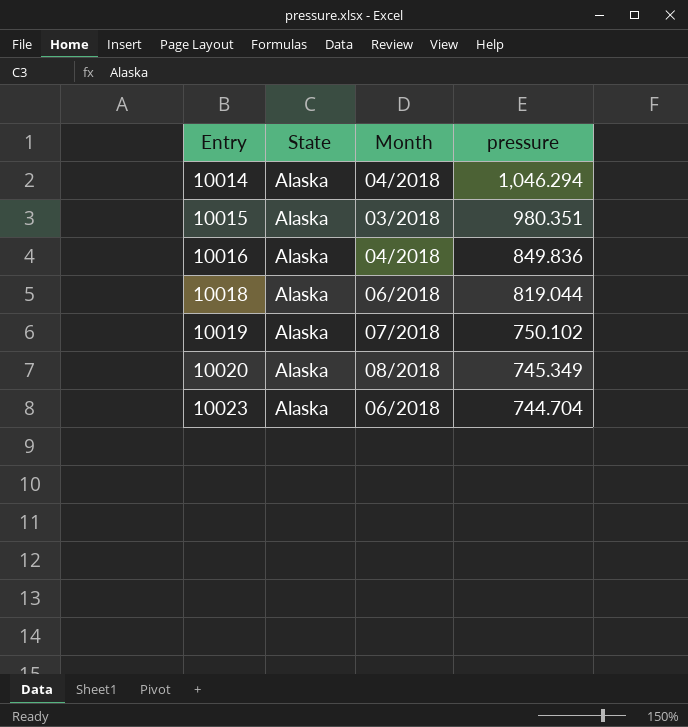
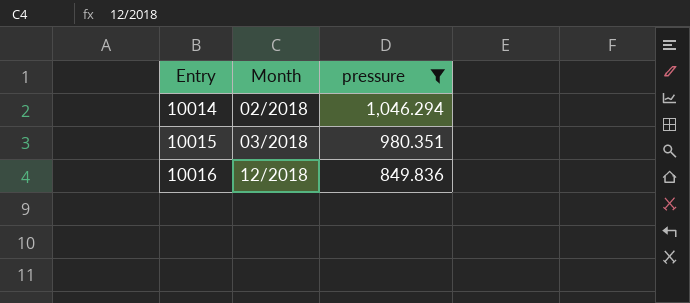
filter: none -> pressure >= 849.836
column State | position: 2 -> none
10014 | Month: 04/2018 -> 02/2018
10016 | Month: 04/2018 -> 12/2018

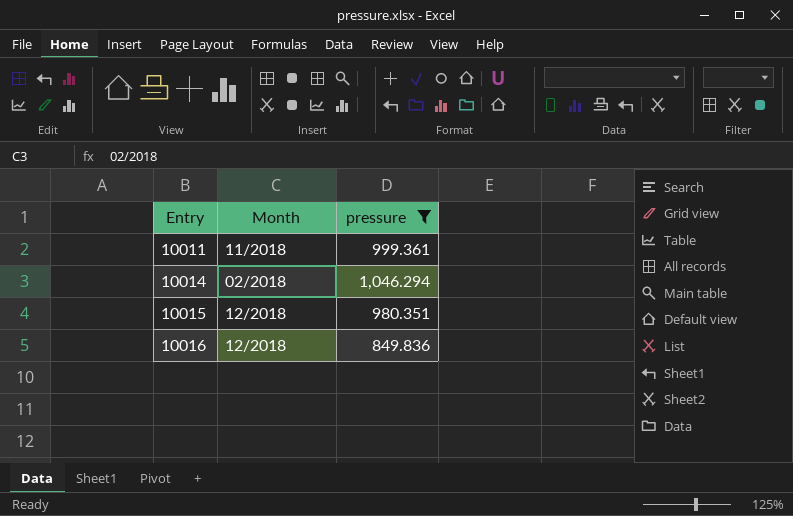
row 10011: none -> 11/2018 | 999.361
10015 | Month: 03/2018 -> 12/2018

